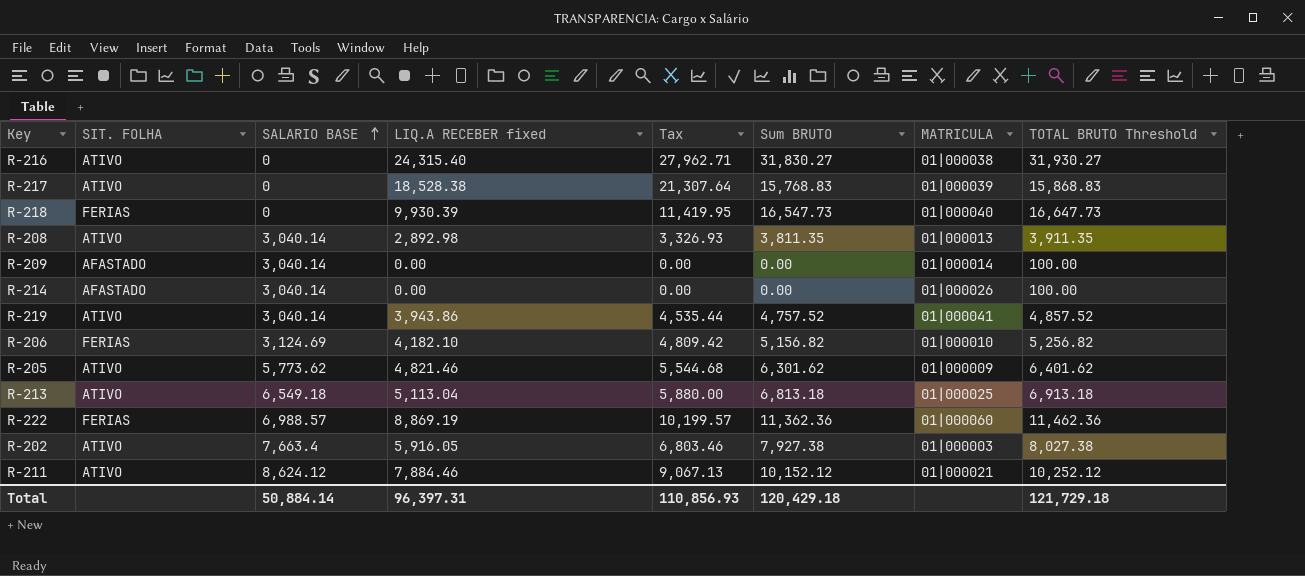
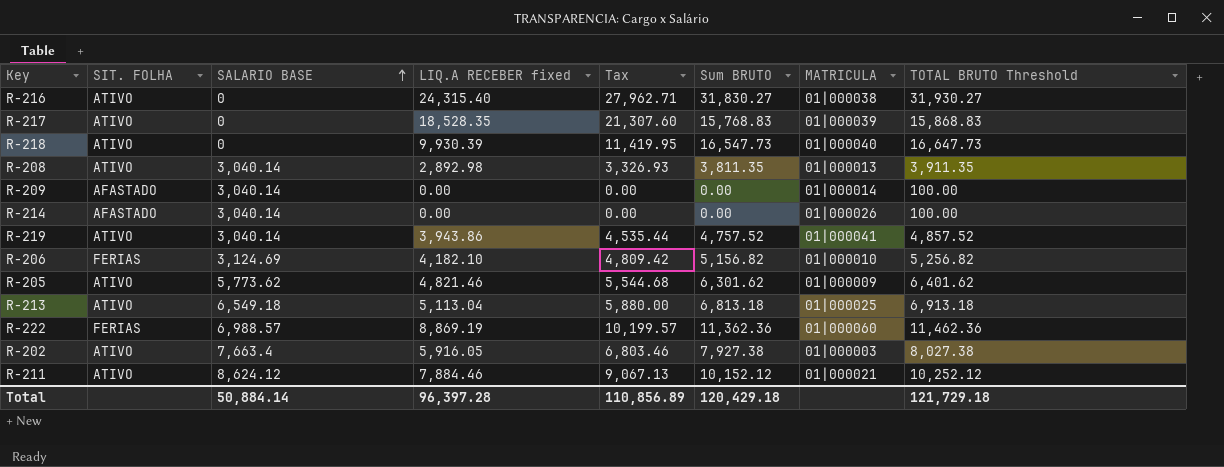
R-217 | LIQ.A RECEBER fixed: 18,528.38 -> 18,528.35
R-217 | Tax: 21,307.64 -> 21,307.60
R-218 | SIT. FOLHA: FERIAS -> ATIVO
Total | LIQ.A RECEBER fixed: 96,397.31 -> 96,397.28
Total | Tax: 110,856.93 -> 110,856.89

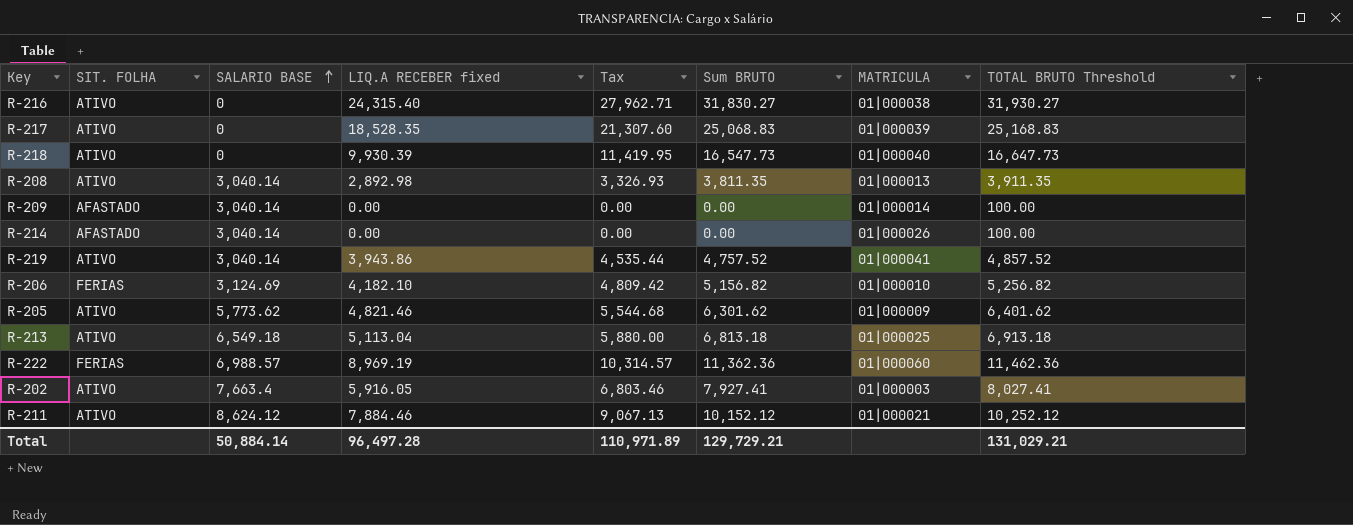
R-217 | Sum BRUTO: 15,768.83 -> 25,068.83
R-217 | TOTAL BRUTO Threshold: 15,868.83 -> 25,168.83
R-222 | LIQ.A RECEBER fixed: 8,869.19 -> 8,969.19
R-222 | Tax: 10,199.57 -> 10,314.57
R-202 | Sum BRUTO: 7,927.38 -> 7,927.41
R-202 | TOTAL BRUTO Threshold: 8,027.38 -> 8,027.41
Total | LIQ.A RECEBER fixed: 96,397.28 -> 96,497.28
Total | Tax: 110,856.89 -> 110,971.89
Total | Sum BRUTO: 120,429.18 -> 129,729.21
Total | TOTAL BRUTO Threshold: 121,729.18 -> 131,029.21

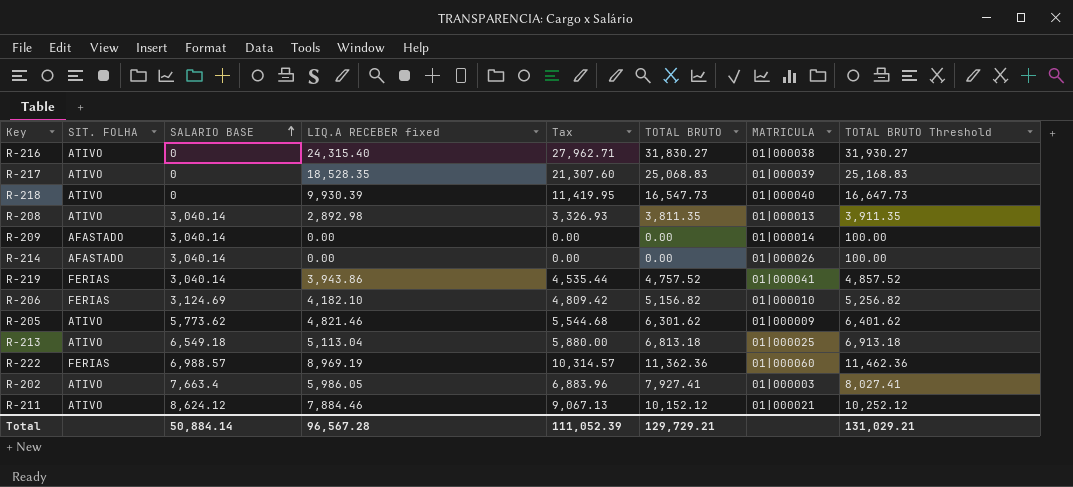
column name: Sum BRUTO -> TOTAL BRUTO
R-219 | SIT. FOLHA: ATIVO -> FERIAS
R-202 | LIQ.A RECEBER fixed: 5,916.05 -> 5,986.05
R-202 | Tax: 6,803.46 -> 6,883.96
Total | LIQ.A RECEBER fixed: 96,497.28 -> 96,567.28
Total | Tax: 110,971.89 -> 111,052.39

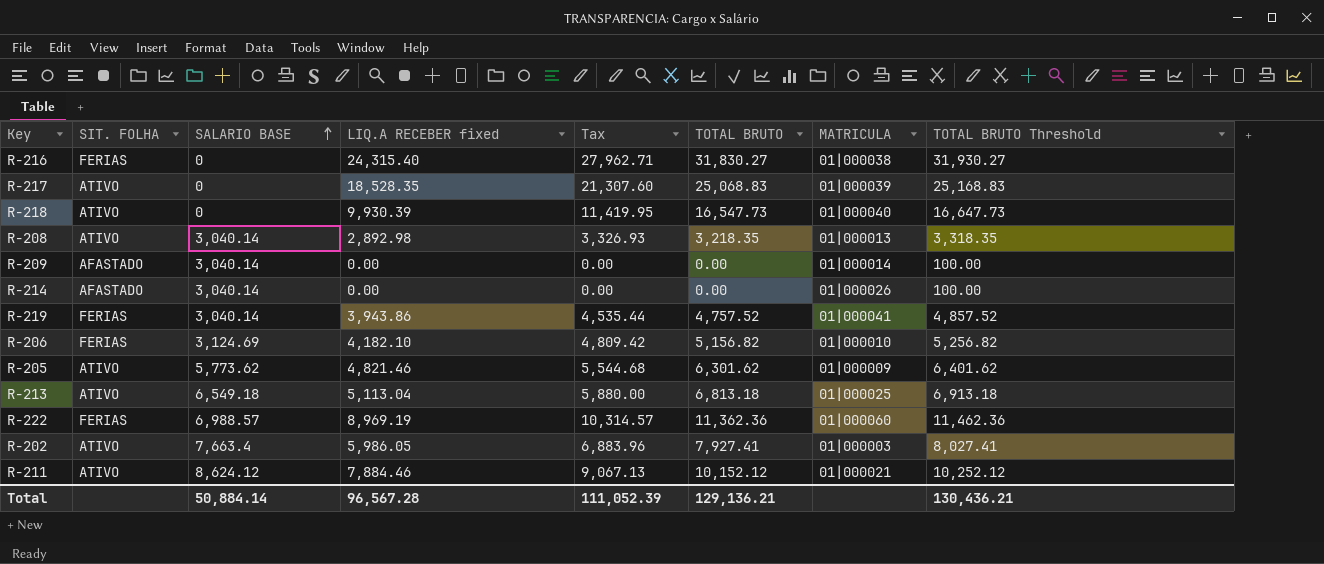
R-216 | SIT. FOLHA: ATIVO -> FERIAS
R-208 | TOTAL BRUTO: 3,811.35 -> 3,218.35
R-208 | TOTAL BRUTO Threshold: 3,911.35 -> 3,318.35
Total | TOTAL BRUTO: 129,729.21 -> 129,136.21
Total | TOTAL BRUTO Threshold: 131,029.21 -> 130,436.21

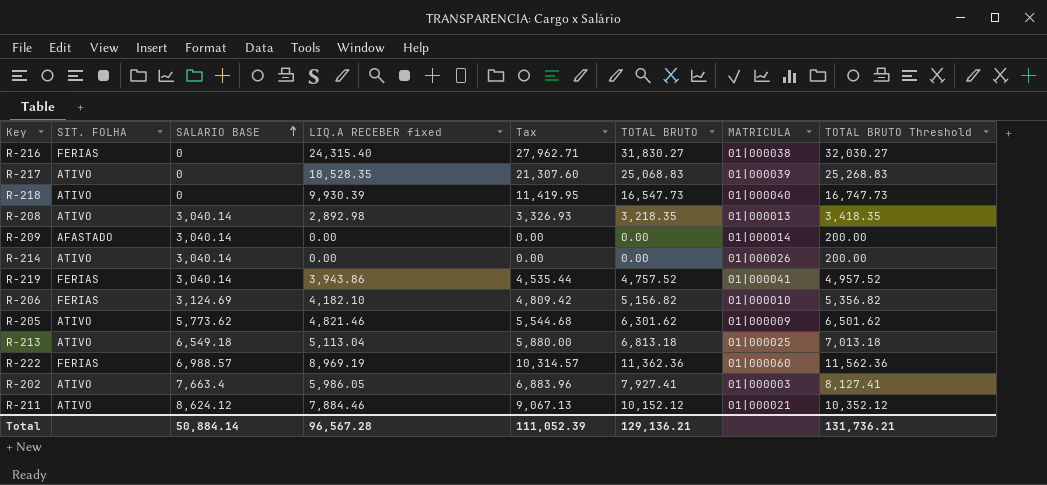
column TOTAL BRUTO Threshold | formula: [TOTAL BRUTO] + 100 -> [TOTAL BRUTO] + 200
R-214 | SIT. FOLHA: AFASTADO -> ATIVO
Total | TOTAL BRUTO Threshold: 130,436.21 -> 131,736.21

